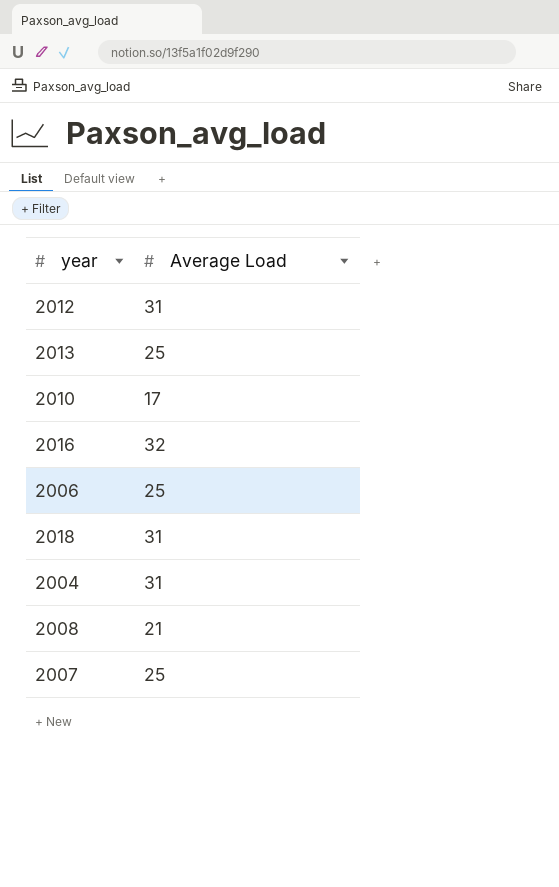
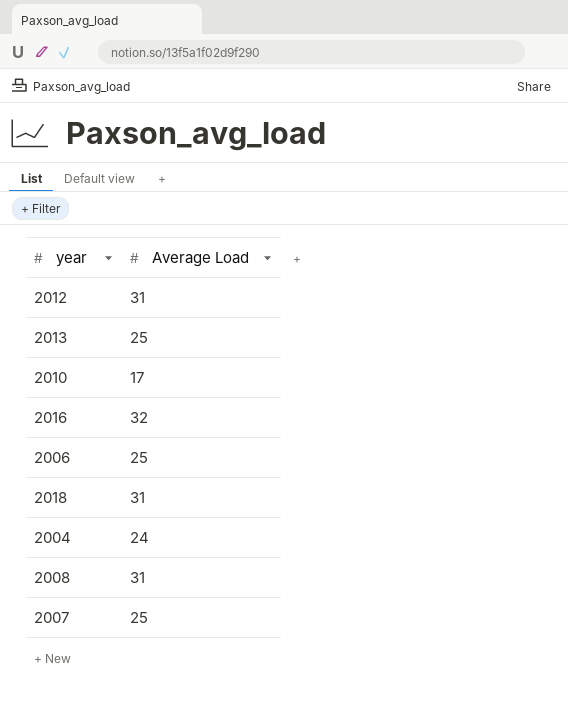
2004 | Average Load: 31 -> 24
2008 | Average Load: 21 -> 31

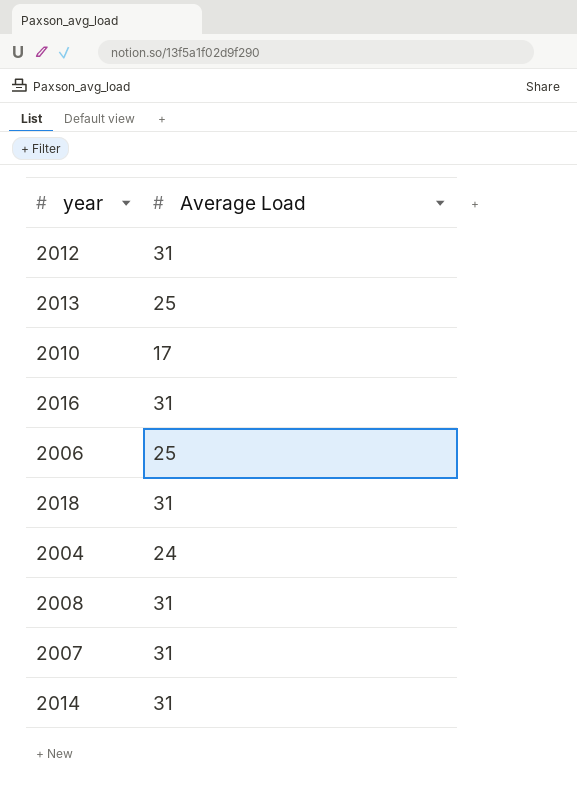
2016 | Average Load: 32 -> 31
2007 | Average Load: 25 -> 31
row 2014: none -> 31

